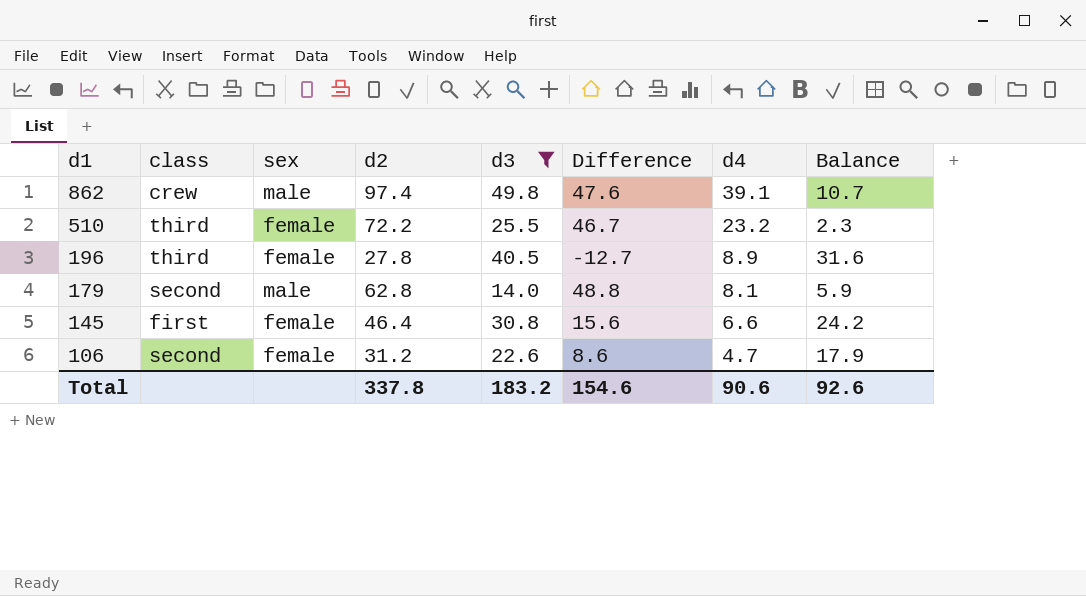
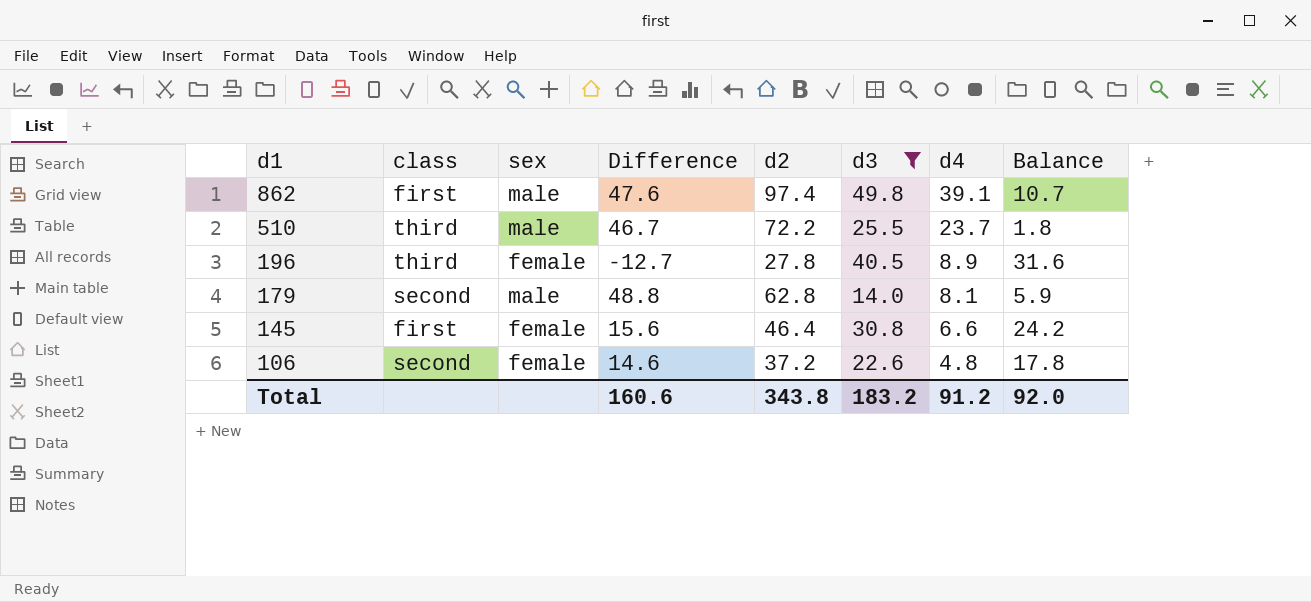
column Difference | position: 6 -> 4
862 | class: crew -> first
510 | sex: female -> male
510 | d4: 23.2 -> 23.7
510 | Balance: 2.3 -> 1.8
106 | Difference: 8.6 -> 14.6
106 | d2: 31.2 -> 37.2
106 | d4: 4.7 -> 4.8
106 | Balance: 17.9 -> 17.8
Total | Difference: 154.6 -> 160.6
Total | d2: 337.8 -> 343.8
Total | d4: 90.6 -> 91.2
Total | Balance: 92.6 -> 92.0

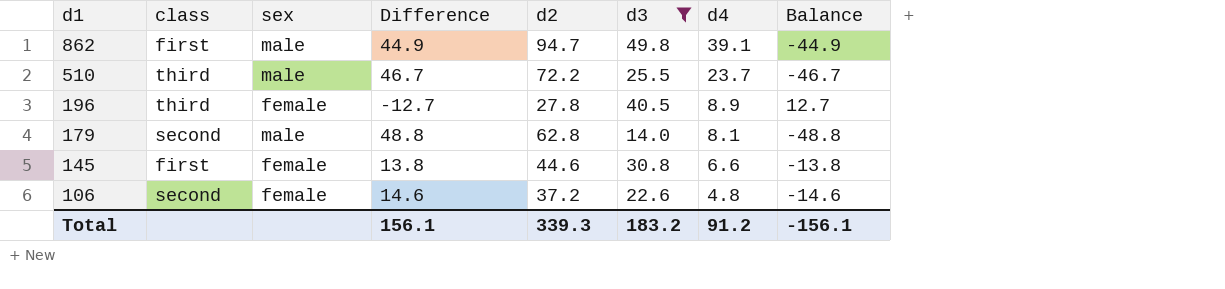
column Balance | formula: [d3] - [d4] -> [d3] - [d2]
862 | Difference: 47.6 -> 44.9
862 | d2: 97.4 -> 94.7
145 | Difference: 15.6 -> 13.8
145 | d2: 46.4 -> 44.6
Total | Difference: 160.6 -> 156.1
Total | d2: 343.8 -> 339.3
Total | Balance: 92.0 -> -156.1

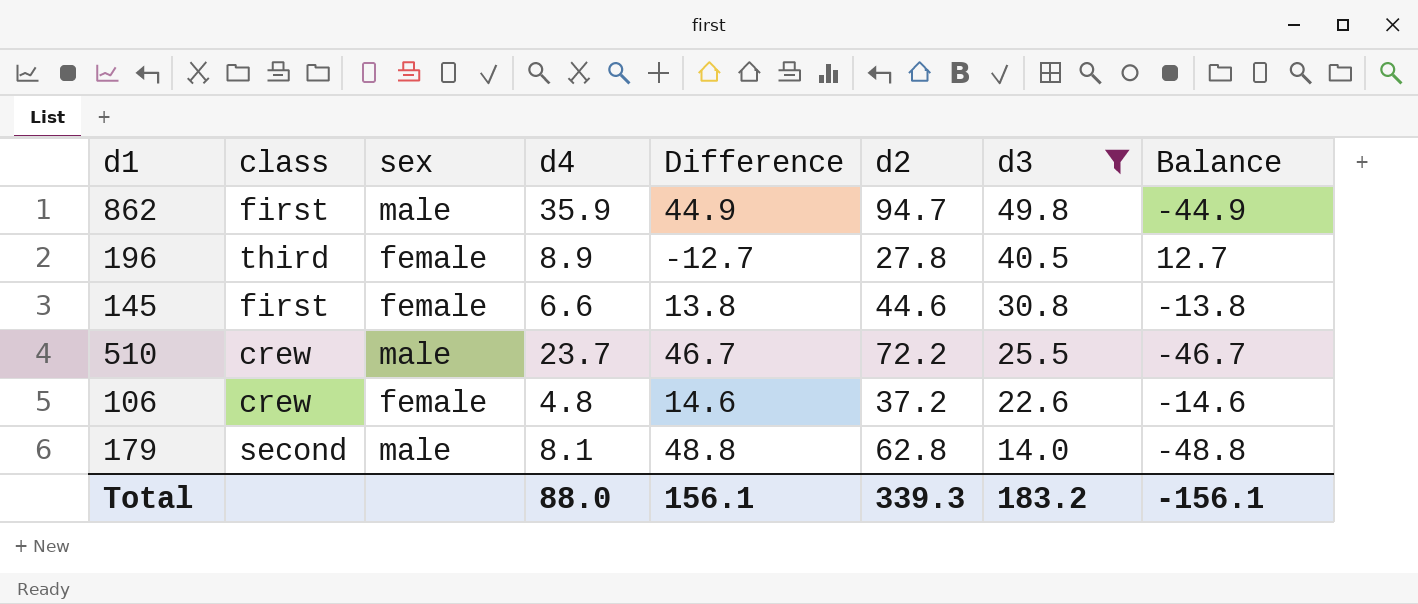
row order: d1 descending -> d3 descending
column d4 | position: 7 -> 4
862 | d4: 39.1 -> 35.9
510 | class: third -> crew
106 | class: second -> crew
Total | d4: 91.2 -> 88.0

